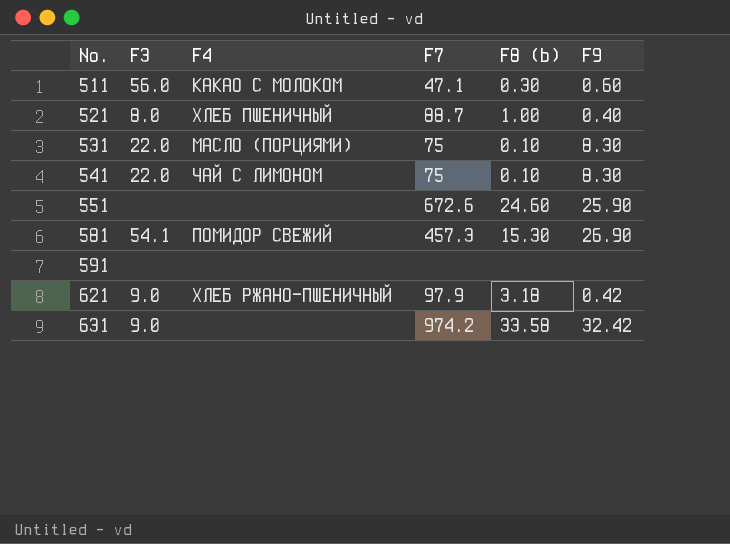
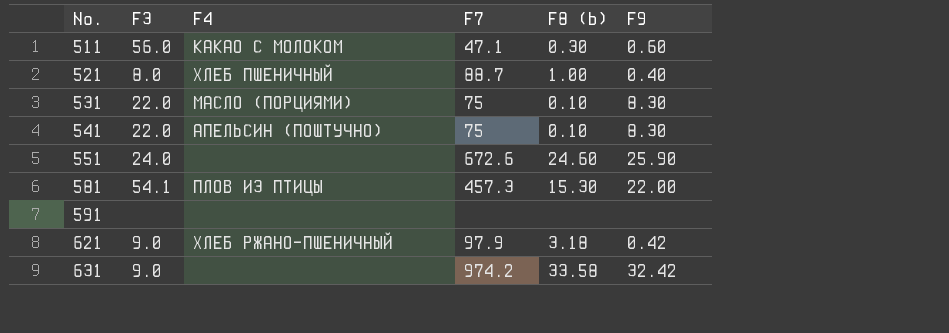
541 | F4: ЧАЙ С ЛИМОНОМ -> АПЕЛЬСИН (ПОШТУЧНО)
551 | F3: none -> 24.0
581 | F4: ПОМИДОР СВЕЖИЙ -> ПЛОВ ИЗ ПТИЦЫ
581 | F9: 26.90 -> 22.00

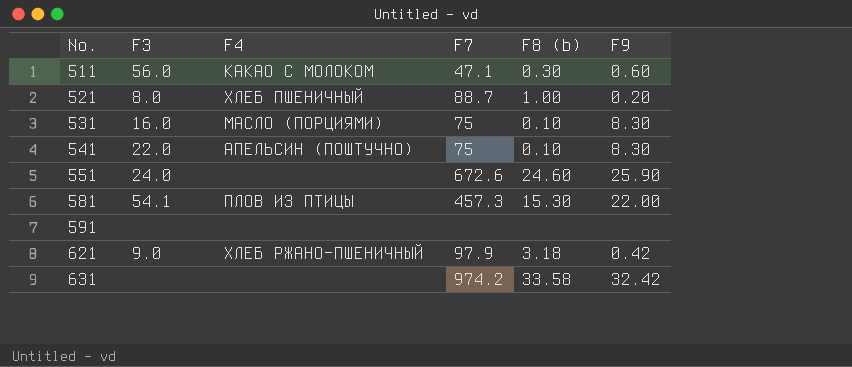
521 | F9: 0.40 -> 0.20
531 | F3: 22.0 -> 16.0
631 | F3: 9.0 -> none

